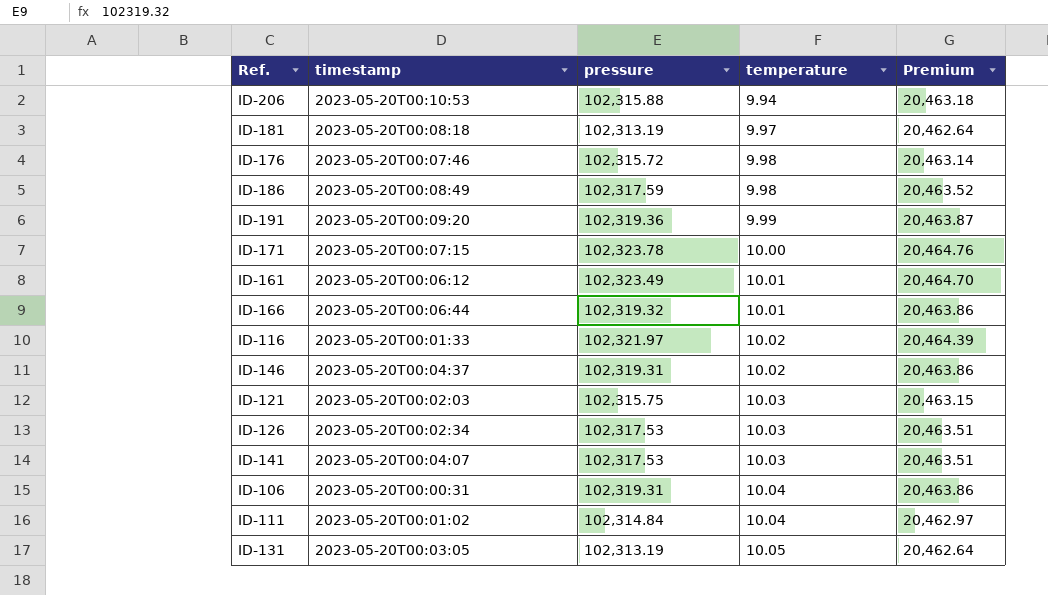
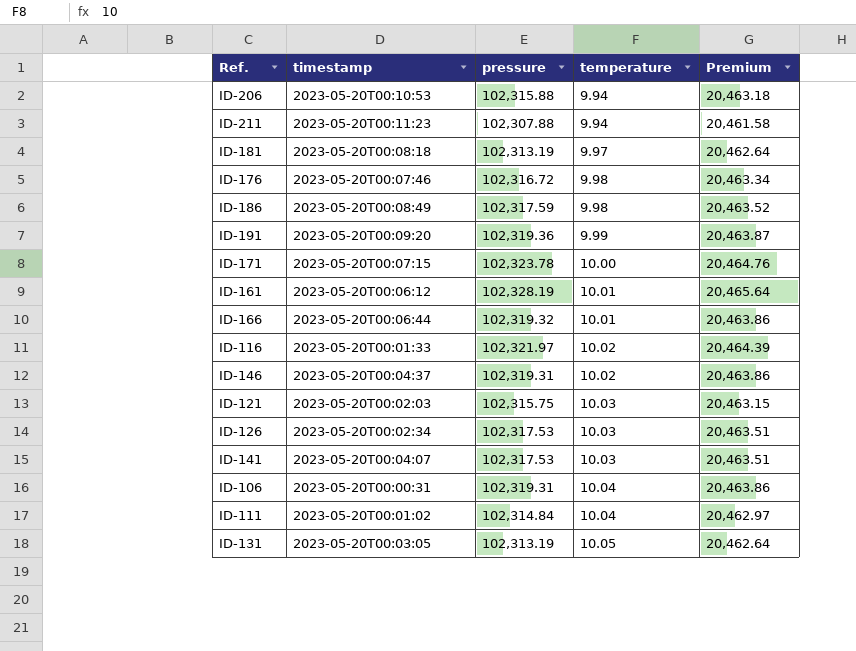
row ID-211: none -> 2023-05-20T00:11:23 | 102,307.88 | 9.94 | 20,461.58
ID-176 | pressure: 102,315.72 -> 102,316.72
ID-176 | Premium: 20,463.14 -> 20,463.34
ID-161 | pressure: 102,323.49 -> 102,328.19
ID-161 | Premium: 20,464.70 -> 20,465.64

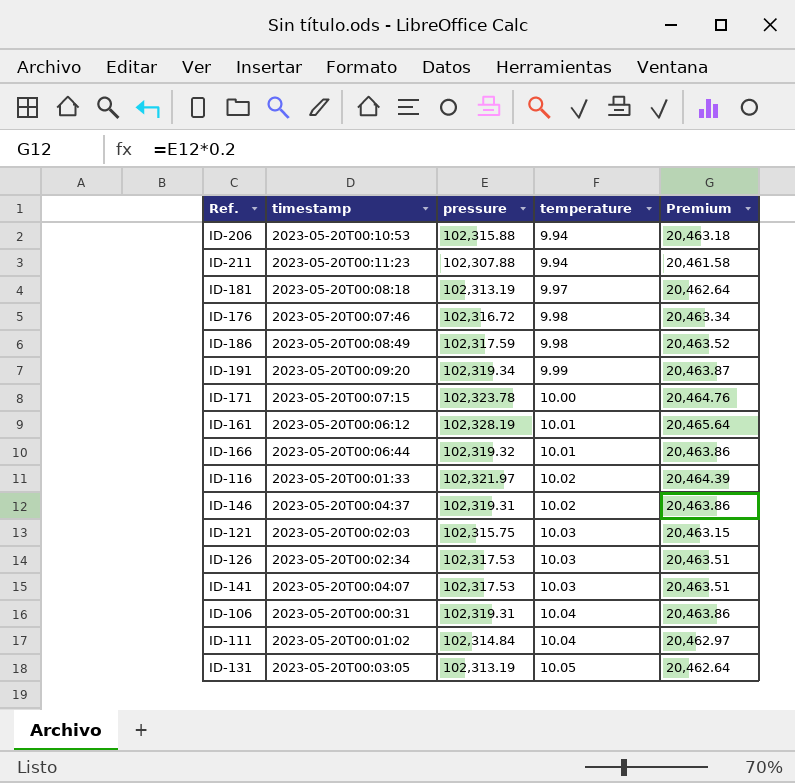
ID-191 | pressure: 102,319.36 -> 102,319.34

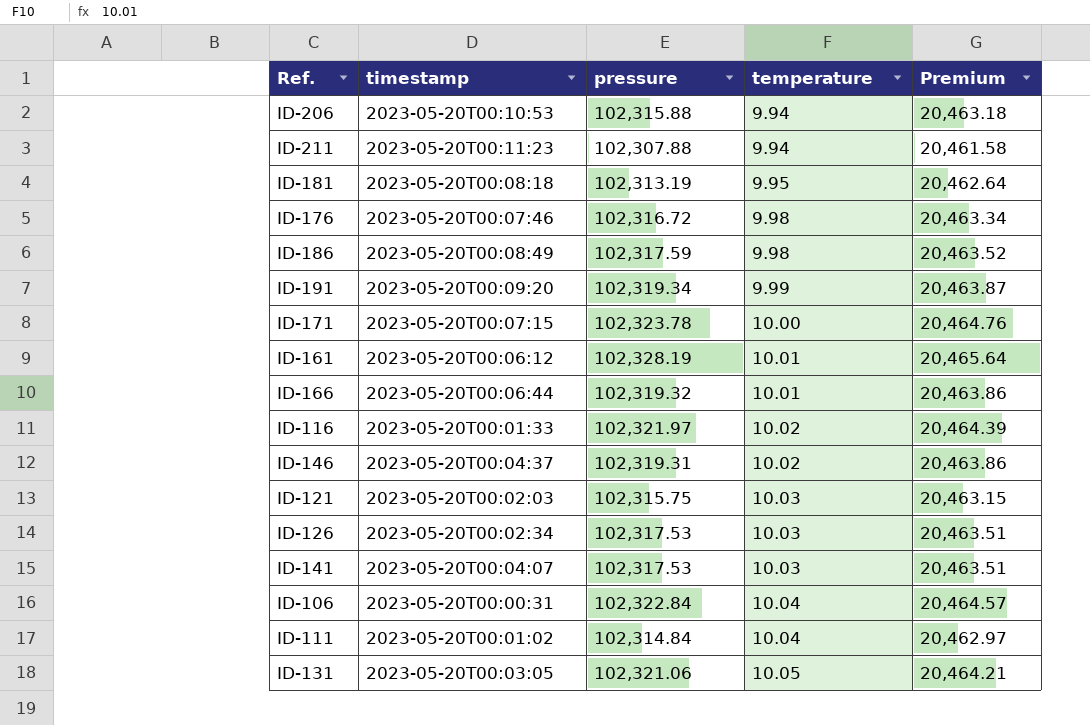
ID-181 | temperature: 9.97 -> 9.95
ID-106 | pressure: 102,319.31 -> 102,322.84
ID-106 | Premium: 20,463.86 -> 20,464.57
ID-131 | pressure: 102,313.19 -> 102,321.06
ID-131 | Premium: 20,462.64 -> 20,464.21

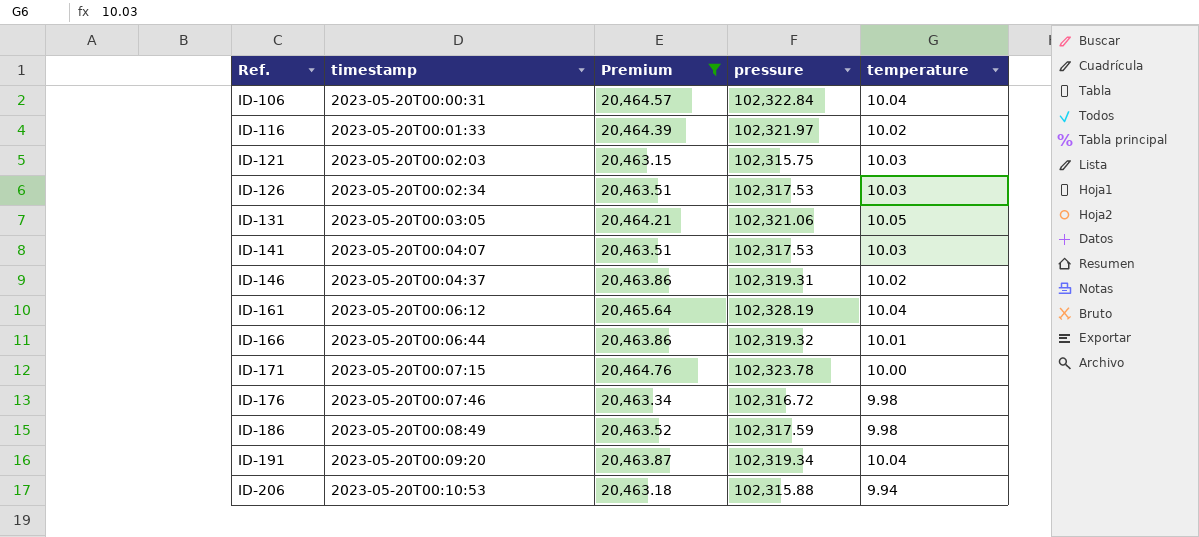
filter: none -> Premium >= 20,463.15
row order: temperature ascending -> Ref. ascending
column Premium | position: 5 -> 3
ID-161 | temperature: 10.01 -> 10.04
ID-191 | temperature: 9.99 -> 10.04

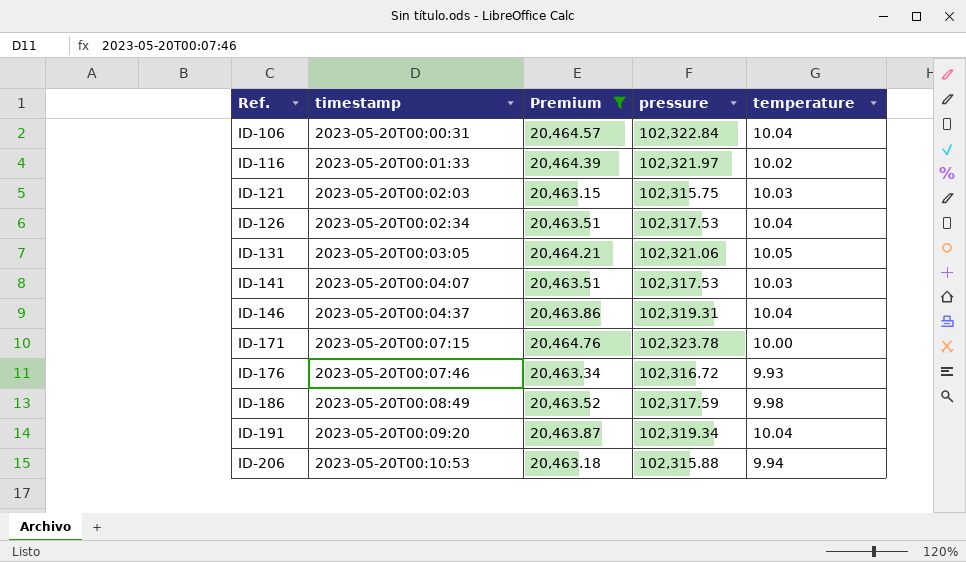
row ID-161: 2023-05-20T00:06:12 | 20,465.64 | 102,328.19 | 10.04 -> none
row ID-166: 2023-05-20T00:06:44 | 20,463.86 | 102,319.32 | 10.01 -> none
ID-126 | temperature: 10.03 -> 10.04
ID-146 | temperature: 10.02 -> 10.04
ID-176 | temperature: 9.98 -> 9.93

